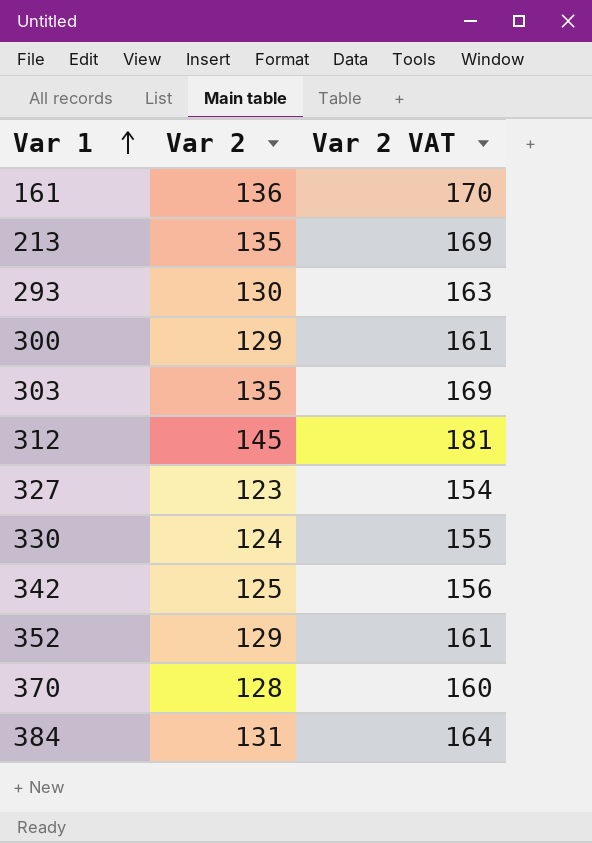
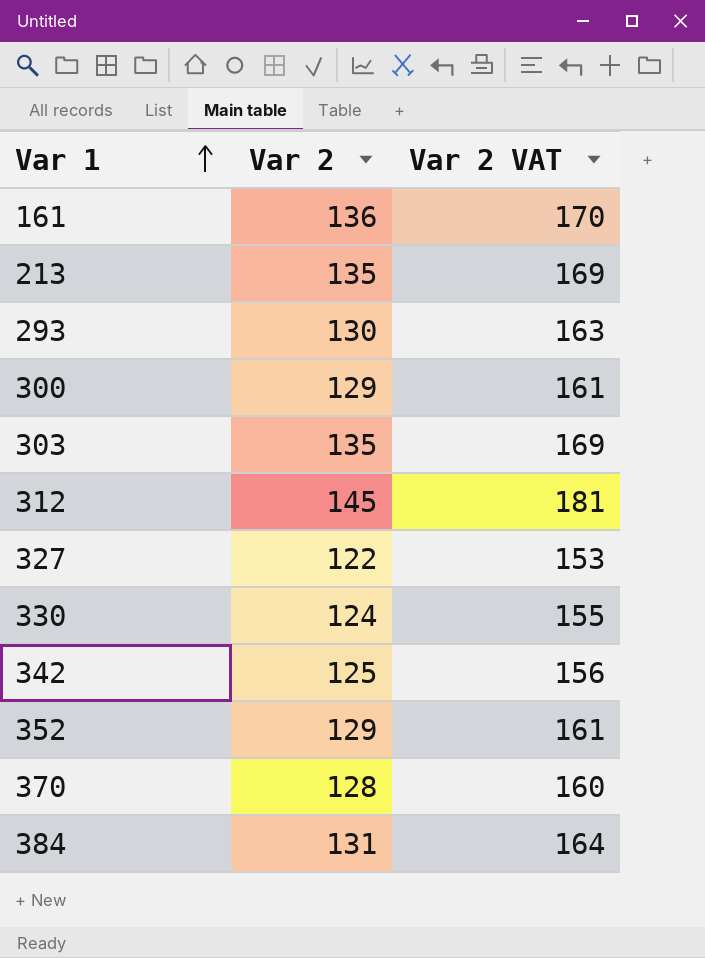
327 | Var 2: 123 -> 122
327 | Var 2 VAT: 154 -> 153

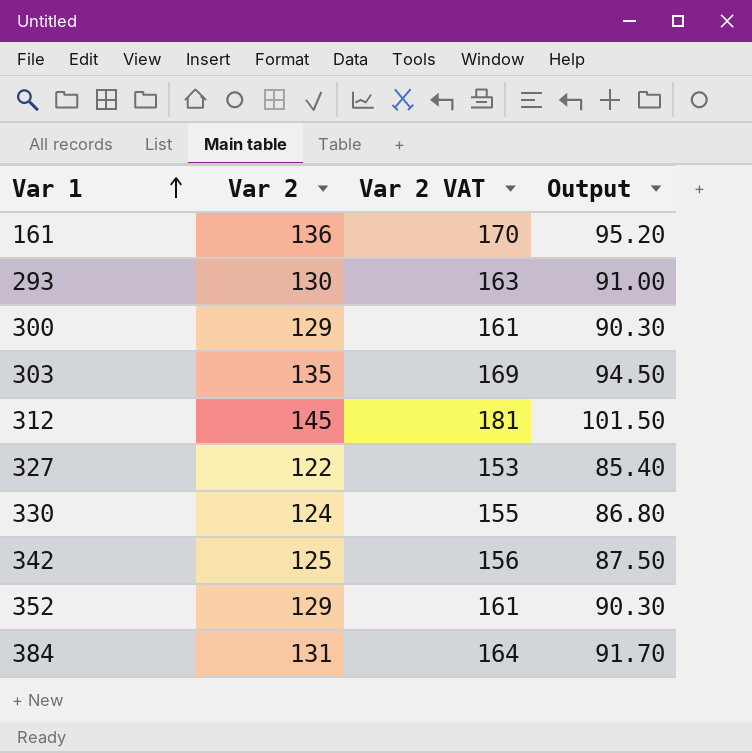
column Output | formula: none -> [Var 2] * 0.7
row 213: 135 | 169 -> none
row 370: 128 | 160 -> none

